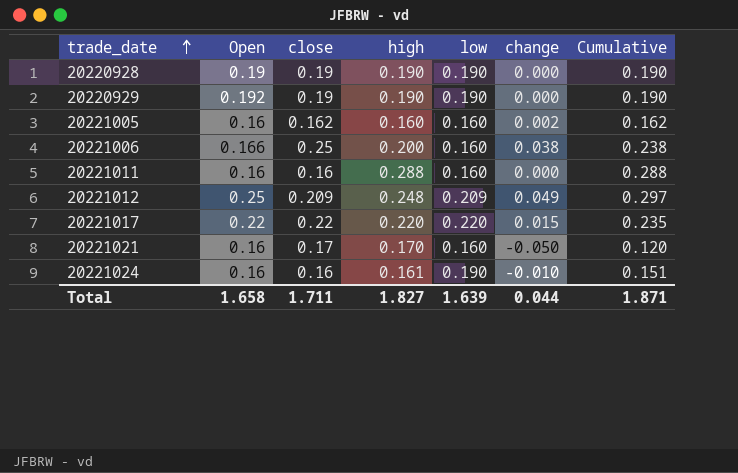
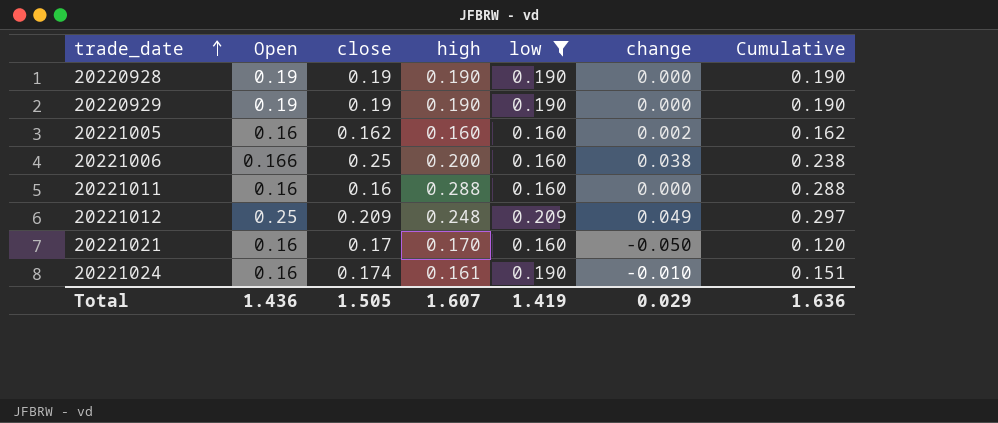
filter: none -> low != 0.220
20220929 | Open: 0.192 -> 0.19
20221024 | close: 0.16 -> 0.174
Total | Open: 1.658 -> 1.436
Total | close: 1.711 -> 1.505
Total | high: 1.827 -> 1.607
Total | low: 1.639 -> 1.419
Total | change: 0.044 -> 0.029
Total | Cumulative: 1.871 -> 1.636

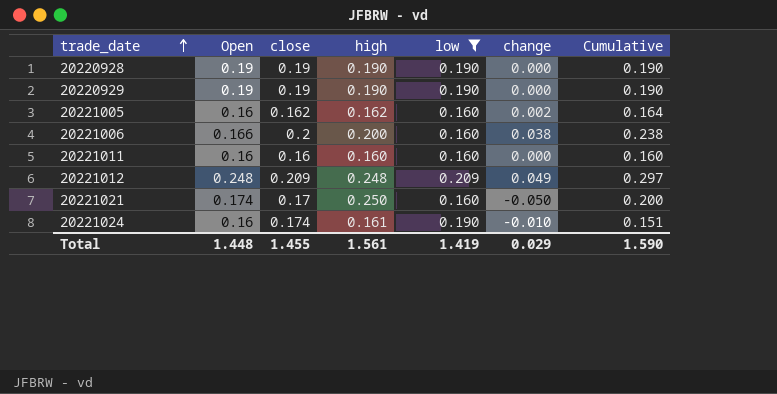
20221005 | high: 0.160 -> 0.162
20221005 | Cumulative: 0.162 -> 0.164
20221006 | close: 0.25 -> 0.2
20221011 | high: 0.288 -> 0.160
20221011 | Cumulative: 0.288 -> 0.160
20221012 | Open: 0.25 -> 0.248
20221021 | Open: 0.16 -> 0.174
20221021 | high: 0.170 -> 0.250
20221021 | Cumulative: 0.120 -> 0.200
Total | Open: 1.436 -> 1.448
Total | close: 1.505 -> 1.455
Total | high: 1.607 -> 1.561
Total | Cumulative: 1.636 -> 1.590

